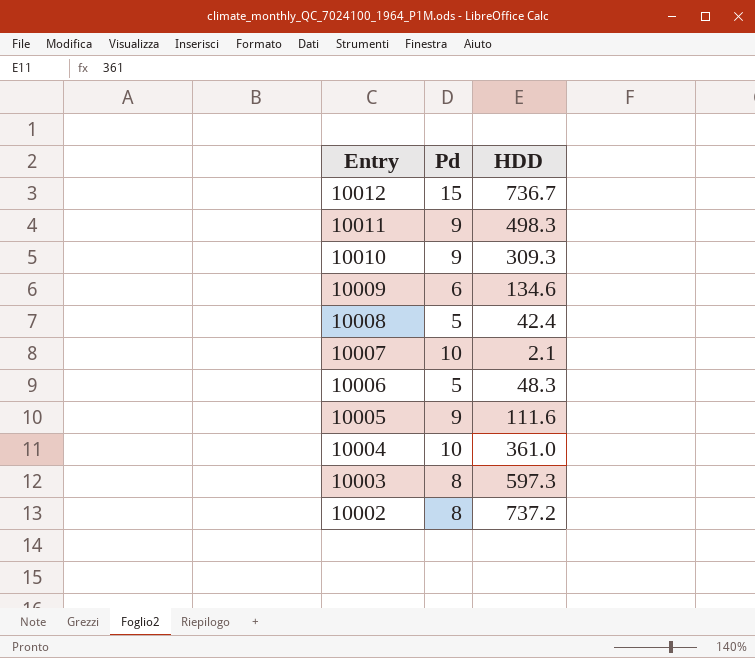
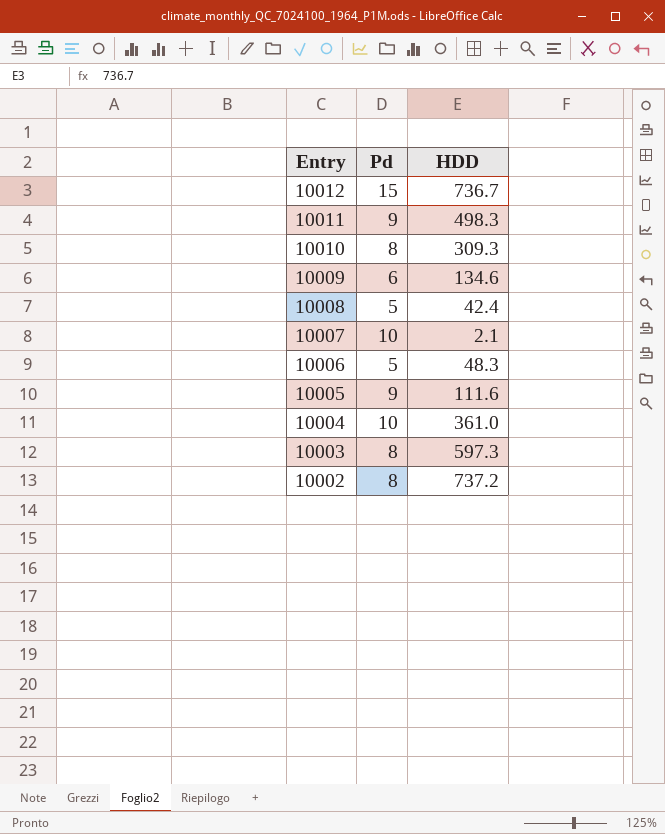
10010 | Pd: 9 -> 8

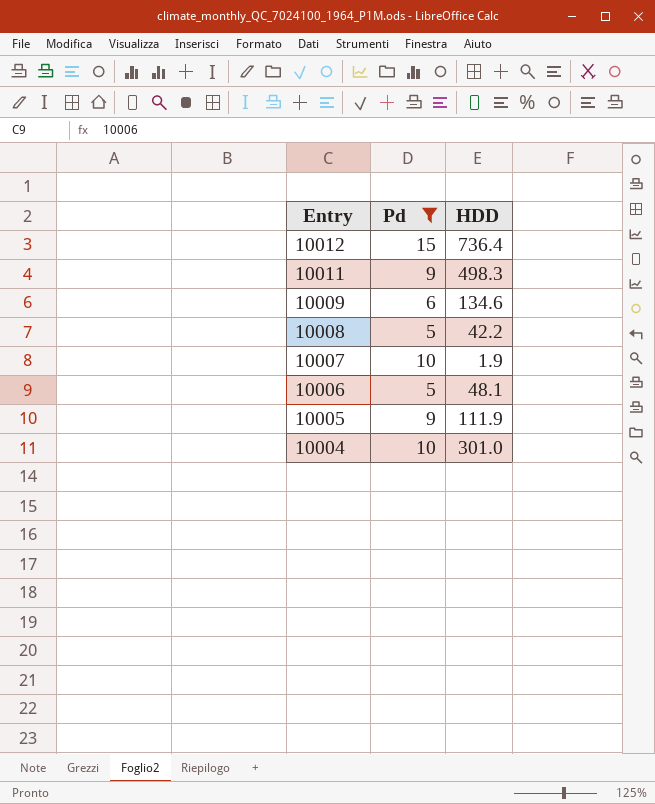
filter: none -> Pd != 8
10012 | HDD: 736.7 -> 736.4
10008 | HDD: 42.4 -> 42.2
10007 | HDD: 2.1 -> 1.9
10006 | HDD: 48.3 -> 48.1
10005 | HDD: 111.6 -> 111.9
10004 | HDD: 361.0 -> 301.0

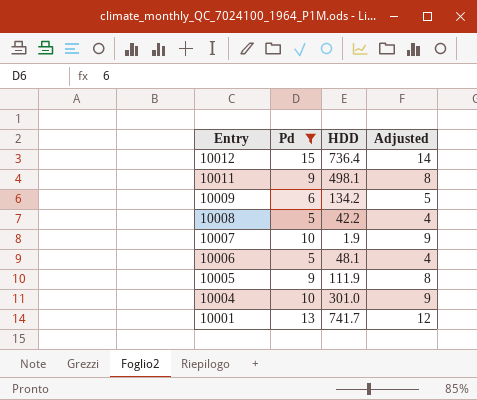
column Adjusted | formula: none -> [Pd] - 1
10011 | HDD: 498.3 -> 498.1
10009 | HDD: 134.6 -> 134.2
row 10001: none -> 13 | 741.7 | 12

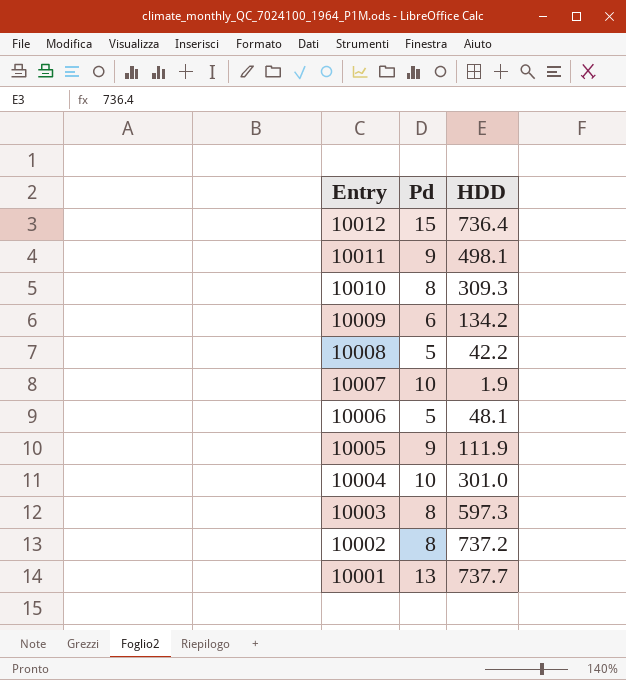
filter: Pd != 8 -> none
column Adjusted | formula: [Pd] - 1 -> none
10001 | HDD: 741.7 -> 737.7

